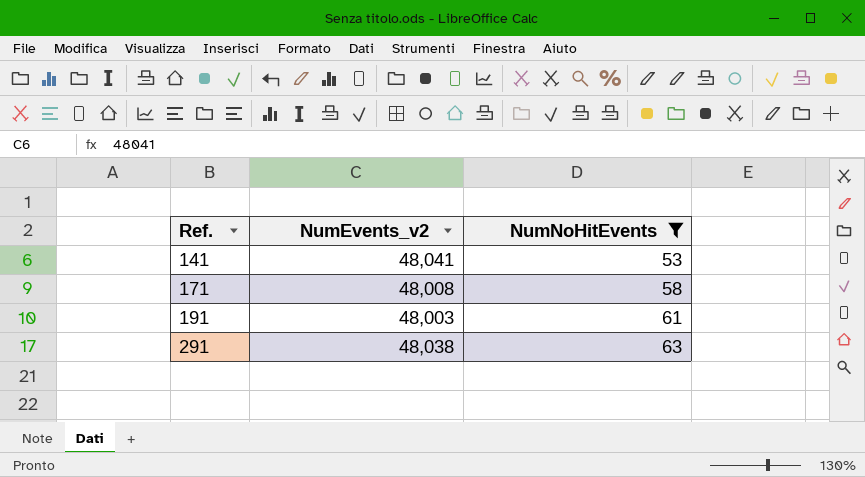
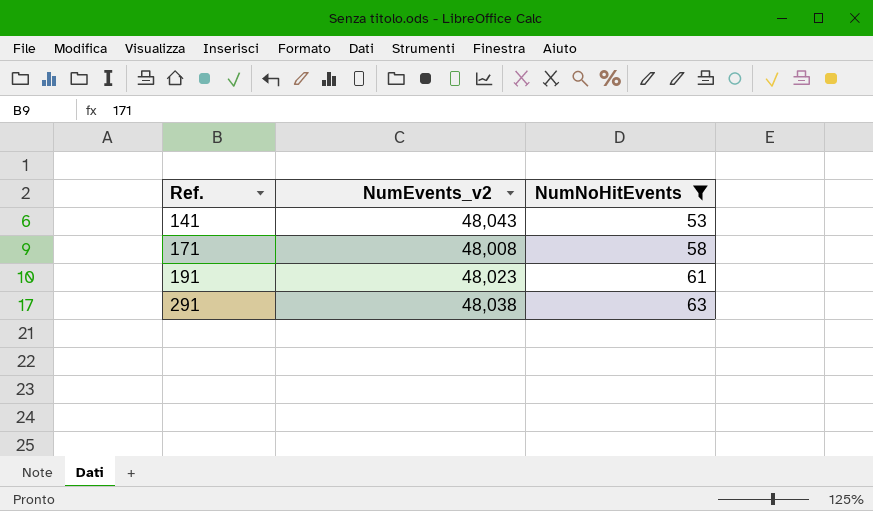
141 | NumEvents_v2: 48,041 -> 48,043
191 | NumEvents_v2: 48,003 -> 48,023

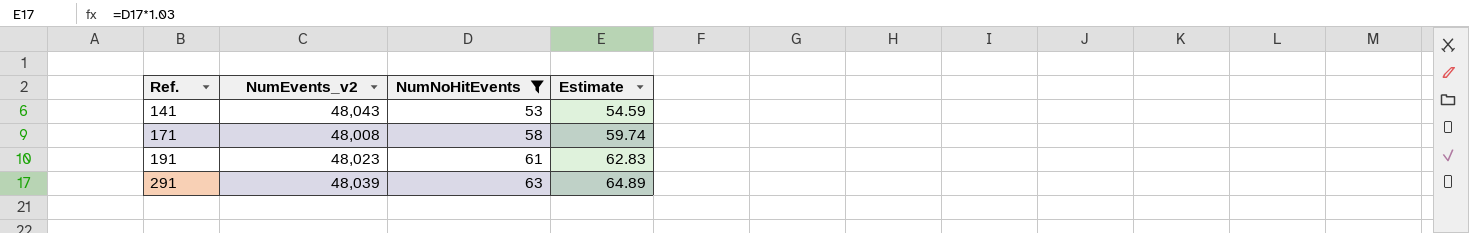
column Estimate | formula: none -> [NumNoHitEvents] * 1.03
291 | NumEvents_v2: 48,038 -> 48,039

